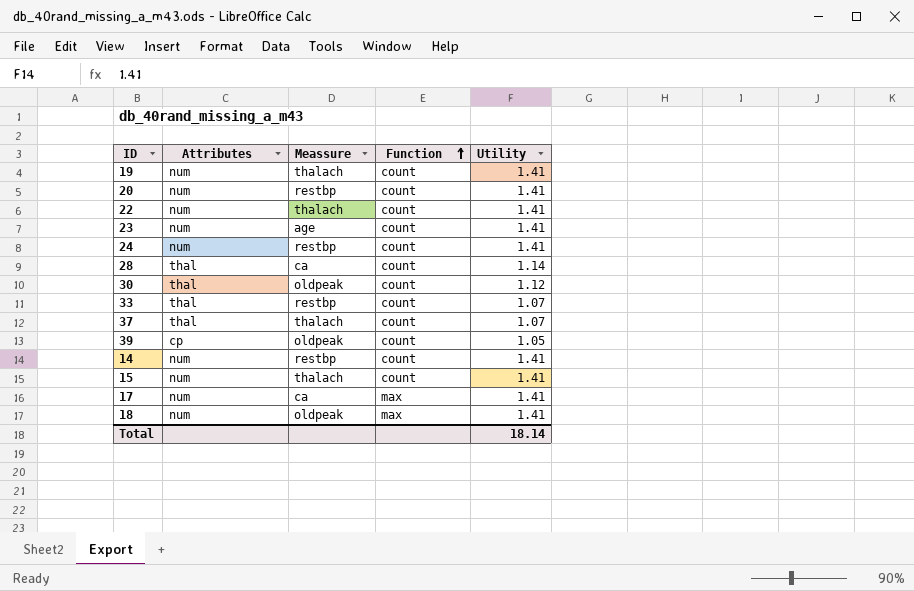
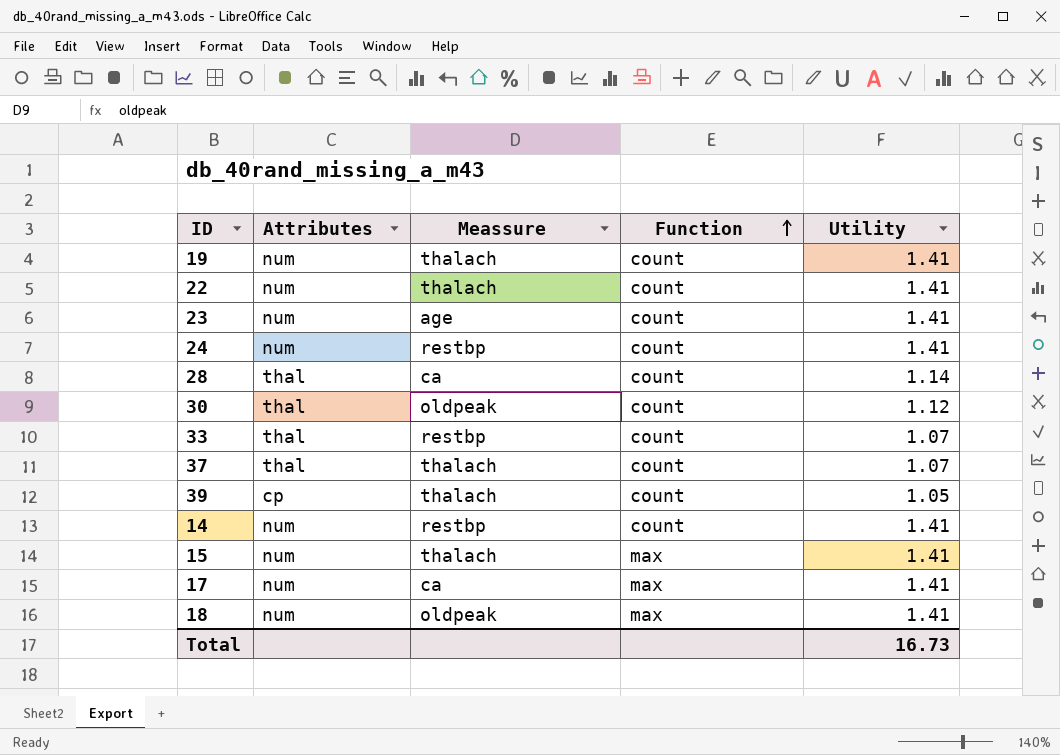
row 20: num | restbp | count | 1.41 -> none
39 | Meassure: oldpeak -> thalach
15 | Function: count -> max
Total | Utility: 18.14 -> 16.73

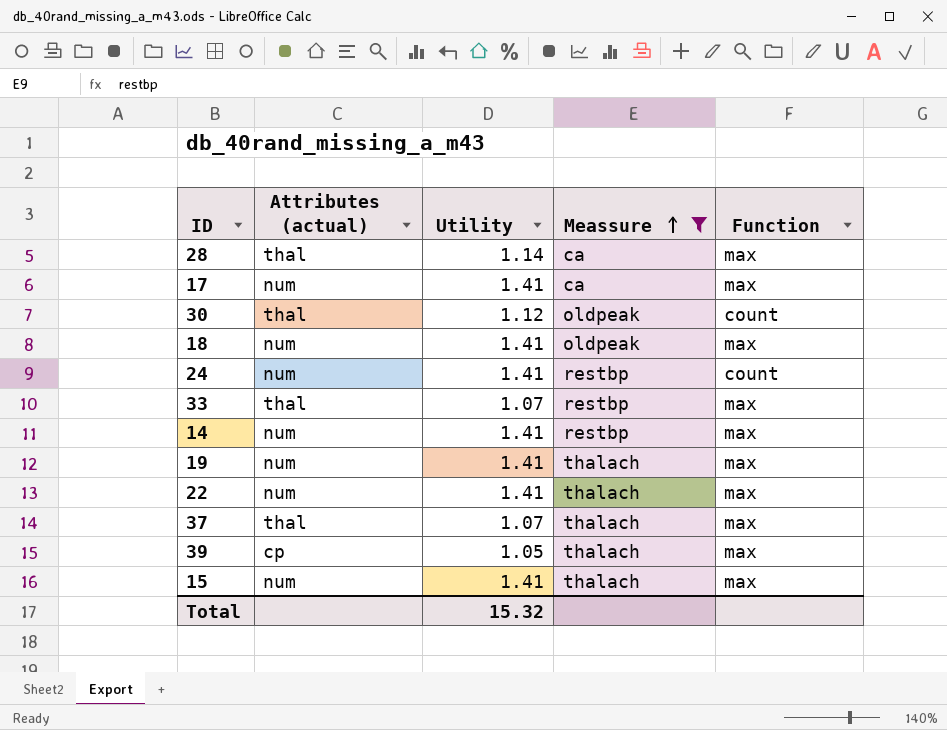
filter: none -> Meassure != age
row order: Function ascending -> Meassure ascending
column name: Attributes -> Attributes (actual)
column Utility | position: 5 -> 3
28 | Function: count -> max
33 | Function: count -> max
14 | Function: count -> max
19 | Function: count -> max
22 | Function: count -> max
37 | Function: count -> max
39 | Function: count -> max
Total | Utility: 16.73 -> 15.32

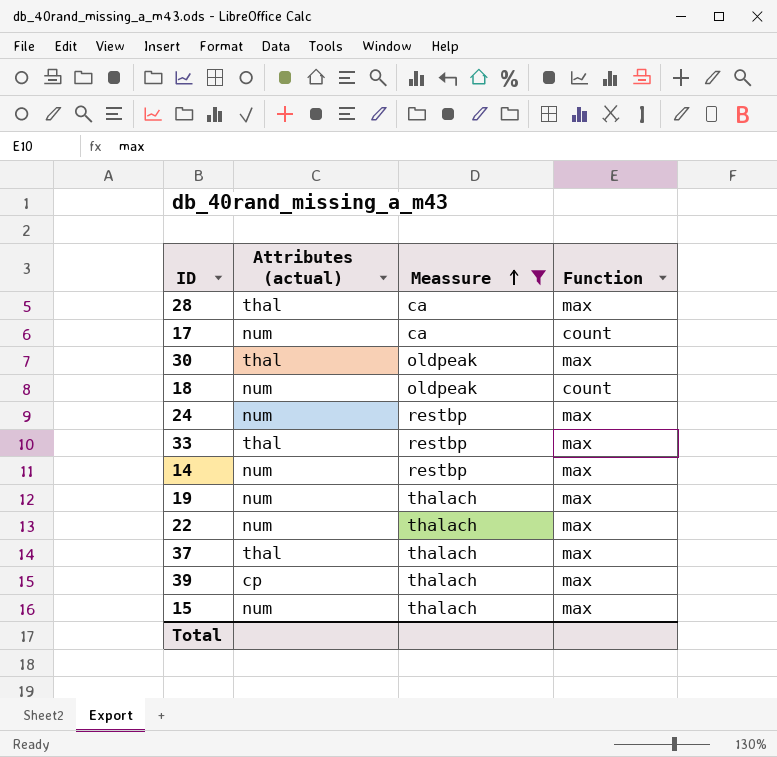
column Utility | position: 3 -> none
17 | Function: max -> count
30 | Function: count -> max
18 | Function: max -> count
24 | Function: count -> max

